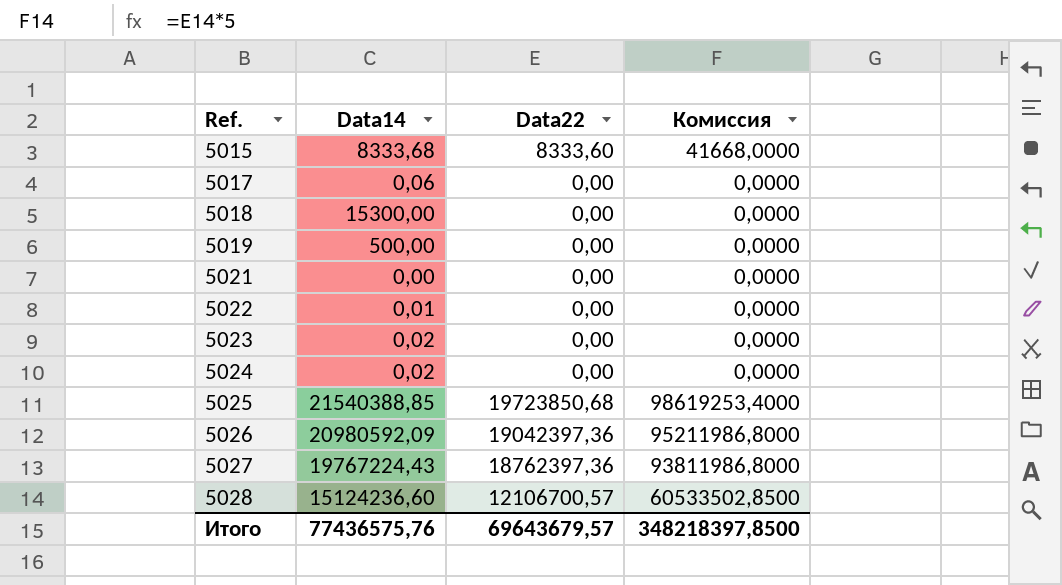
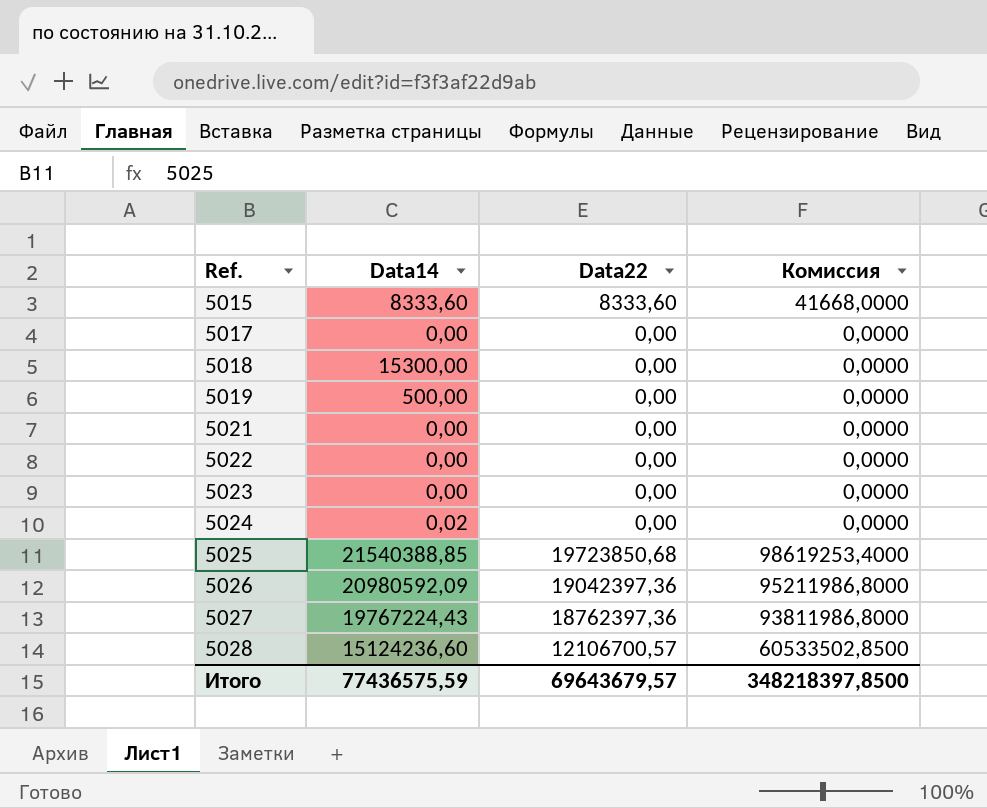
5015 | Data14: 8333,68 -> 8333,60
5017 | Data14: 0,06 -> 0,00
5022 | Data14: 0,01 -> 0,00
5023 | Data14: 0,02 -> 0,00
Итого | Data14: 77436575,76 -> 77436575,59

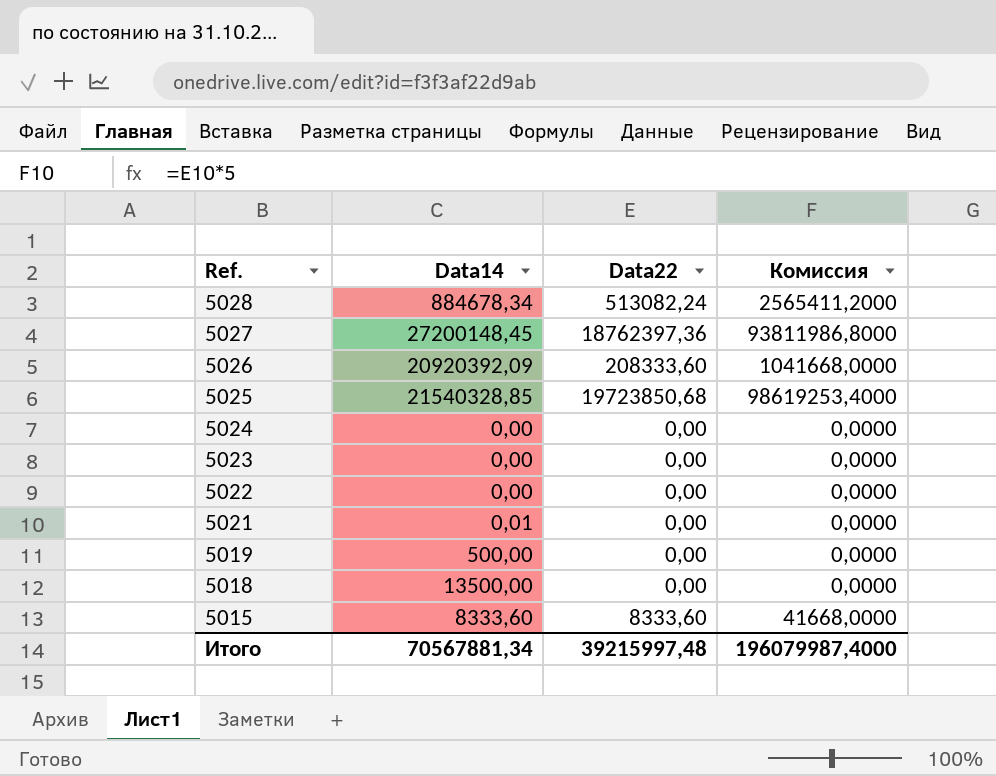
row order: Ref. ascending -> Ref. descending
row 5017: 0,00 | 0,00 | 0,0000 -> none
5028 | Data14: 15124236,60 -> 884678,34
5028 | Data22: 12106700,57 -> 513082,24
5028 | Комиссия: 60533502,8500 -> 2565411,2000
5027 | Data14: 19767224,43 -> 27200148,45
5026 | Data14: 20980592,09 -> 20920392,09
5026 | Data22: 19042397,36 -> 208333,60
5026 | Комиссия: 95211986,8000 -> 1041668,0000
5025 | Data14: 21540388,85 -> 21540328,85
5024 | Data14: 0,02 -> 0,00
5021 | Data14: 0,00 -> 0,01
5018 | Data14: 15300,00 -> 13500,00
Итого | Data14: 77436575,59 -> 70567881,34
Итого | Data22: 69643679,57 -> 39215997,48
Итого | Комиссия: 348218397,8500 -> 196079987,4000

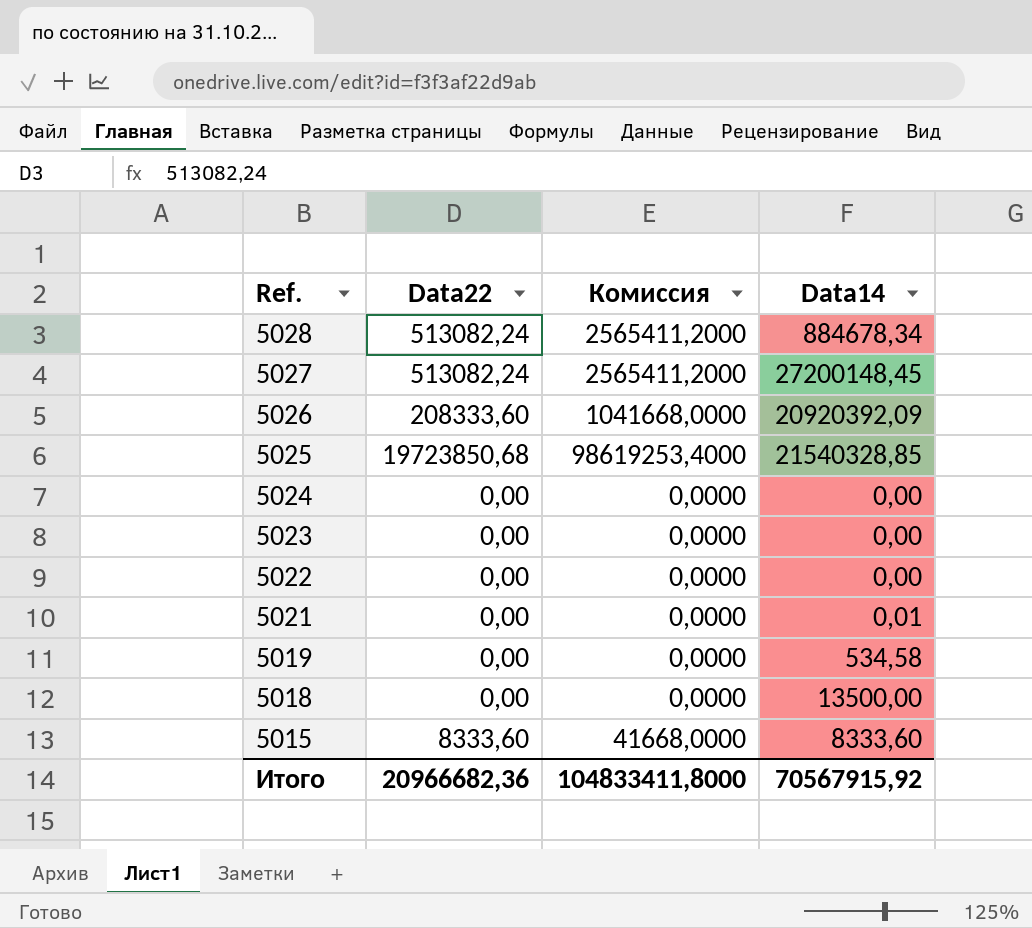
column Data14 | position: 2 -> 4
5027 | Data22: 18762397,36 -> 513082,24
5027 | Комиссия: 93811986,8000 -> 2565411,2000
5019 | Data14: 500,00 -> 534,58
Итого | Data22: 39215997,48 -> 20966682,36
Итого | Комиссия: 196079987,4000 -> 104833411,8000
Итого | Data14: 70567881,34 -> 70567915,92

